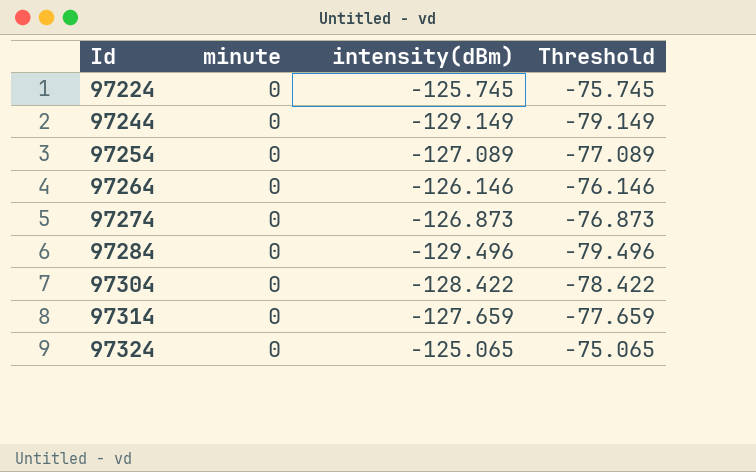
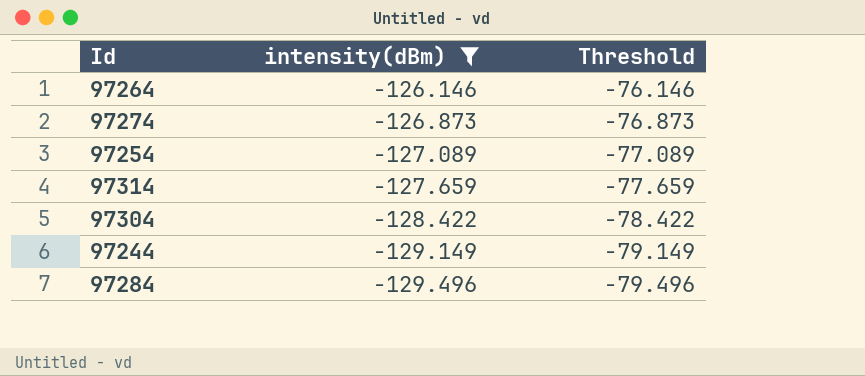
filter: none -> intensity(dBm) <= -126.146
row order: Id ascending -> intensity(dBm) descending
column minute | position: 2 -> none

